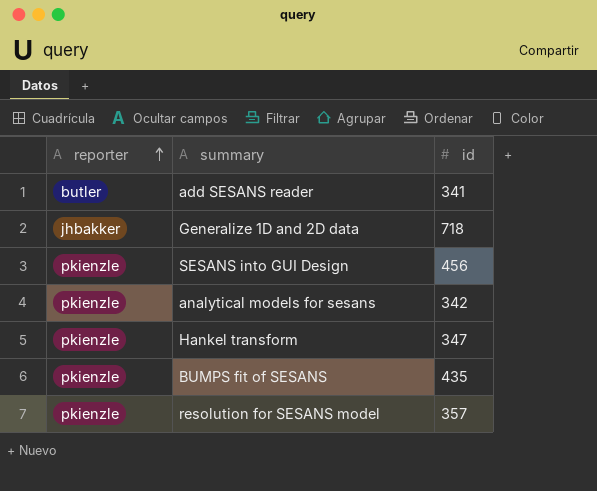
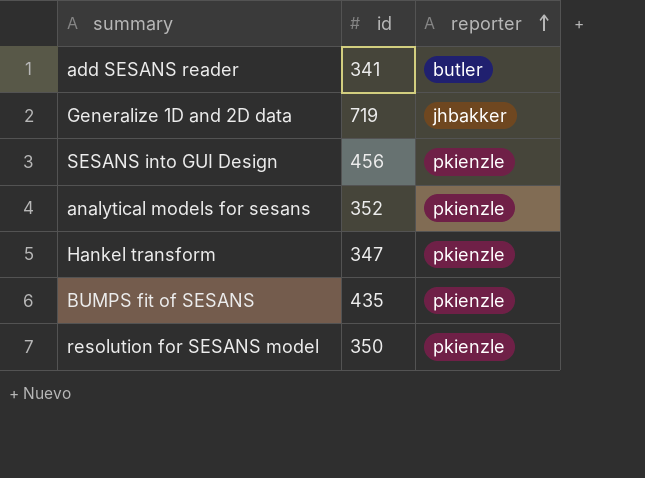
column reporter | position: 1 -> 3
Generalize 1D and 2D data | id: 718 -> 719
analytical models for sesans | id: 342 -> 352
resolution for SESANS model | id: 357 -> 350

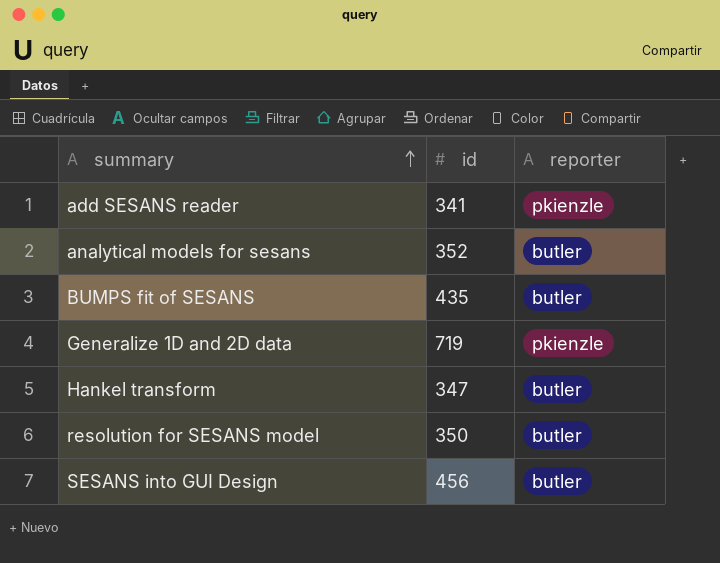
row order: reporter ascending -> summary ascending
add SESANS reader | reporter: butler -> pkienzle
analytical models for sesans | reporter: pkienzle -> butler
BUMPS fit of SESANS | reporter: pkienzle -> butler
Generalize 1D and 2D data | reporter: jhbakker -> pkienzle
Hankel transform | reporter: pkienzle -> butler
resolution for SESANS model | reporter: pkienzle -> butler
SESANS into GUI Design | reporter: pkienzle -> butler

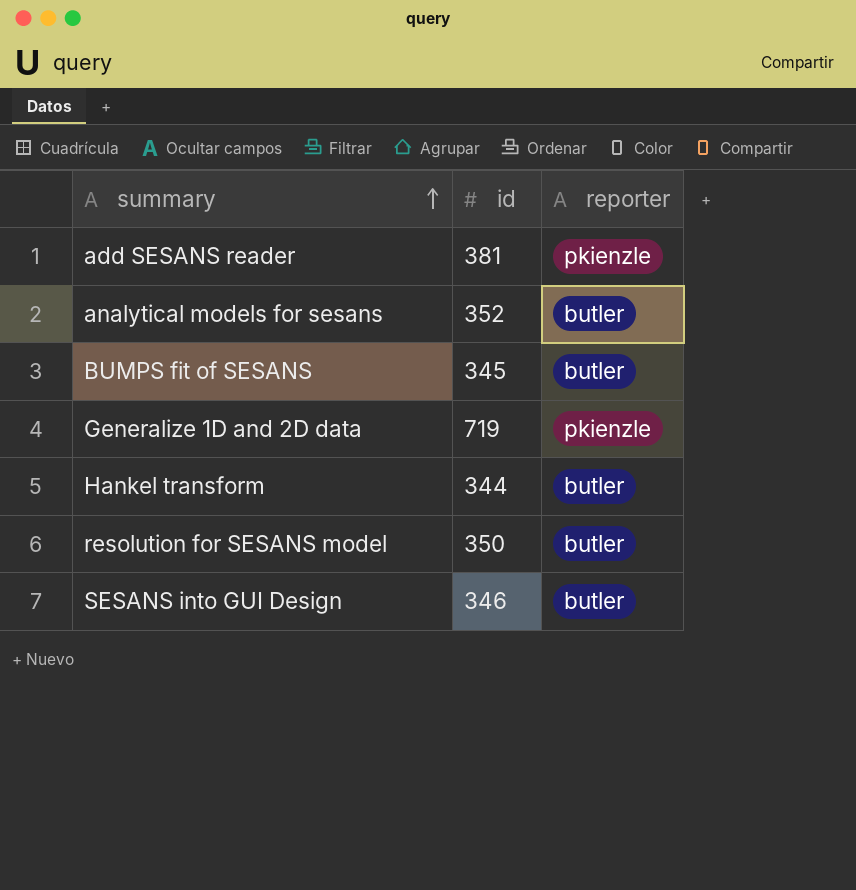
add SESANS reader | id: 341 -> 381
BUMPS fit of SESANS | id: 435 -> 345
Hankel transform | id: 347 -> 344
SESANS into GUI Design | id: 456 -> 346

